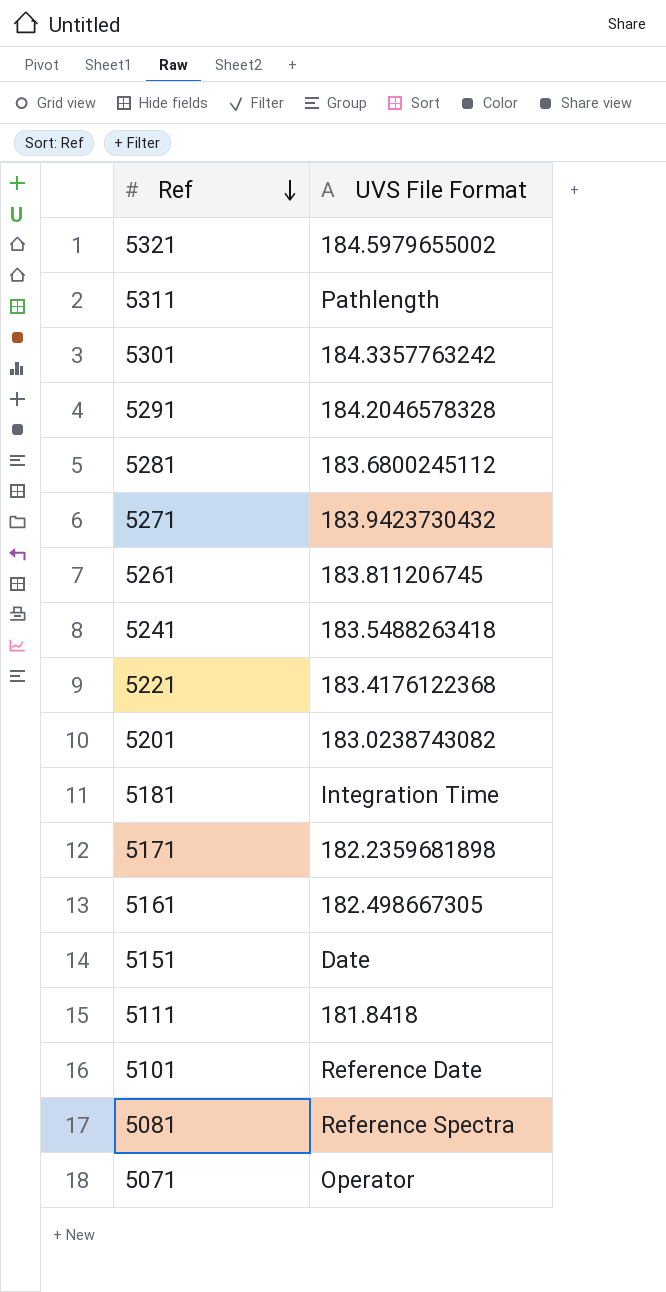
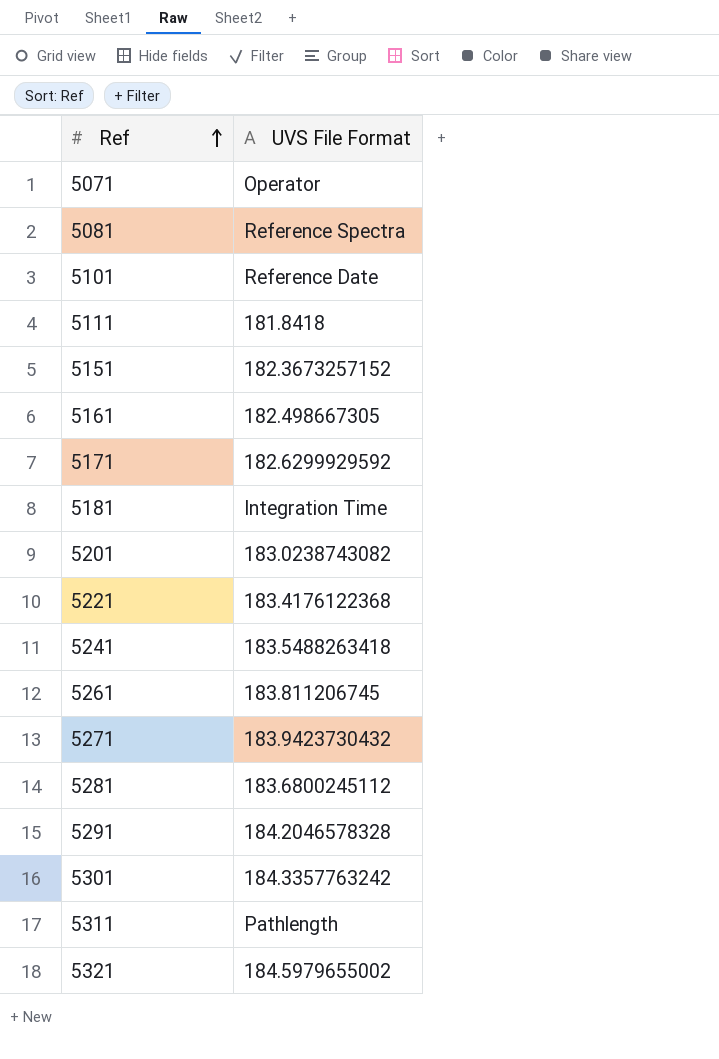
row order: Ref descending -> Ref ascending
5151 | UVS File Format: Date -> 182.3673257152
5171 | UVS File Format: 182.2359681898 -> 182.6299929592

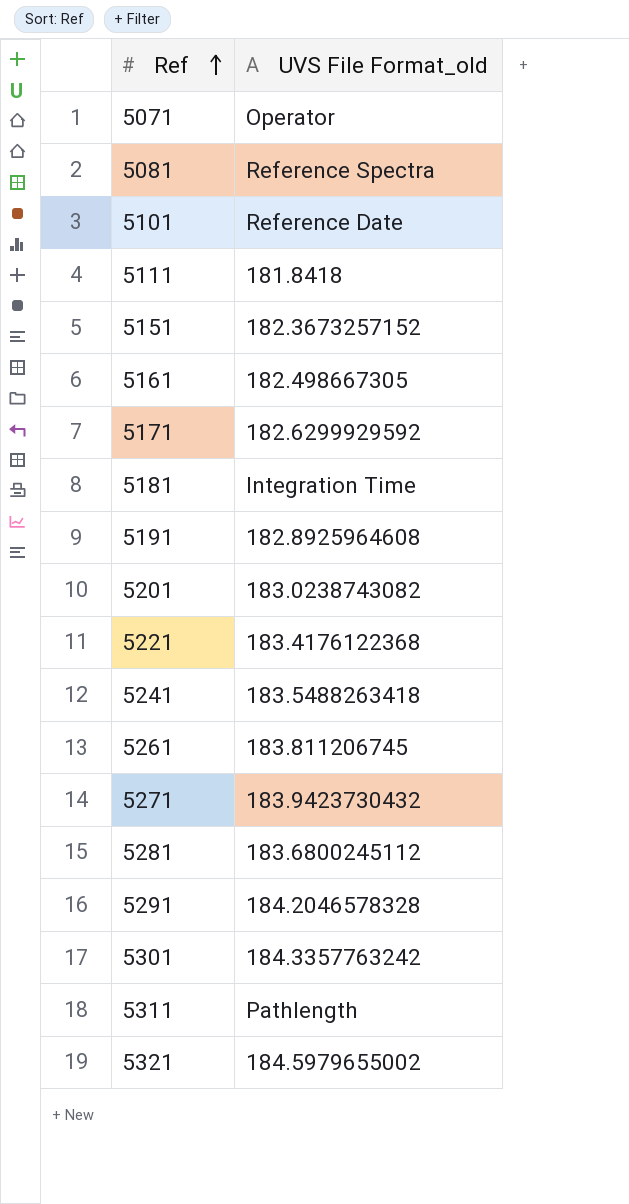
column name: UVS File Format -> UVS File Format_old
row 5191: none -> 182.8925964608

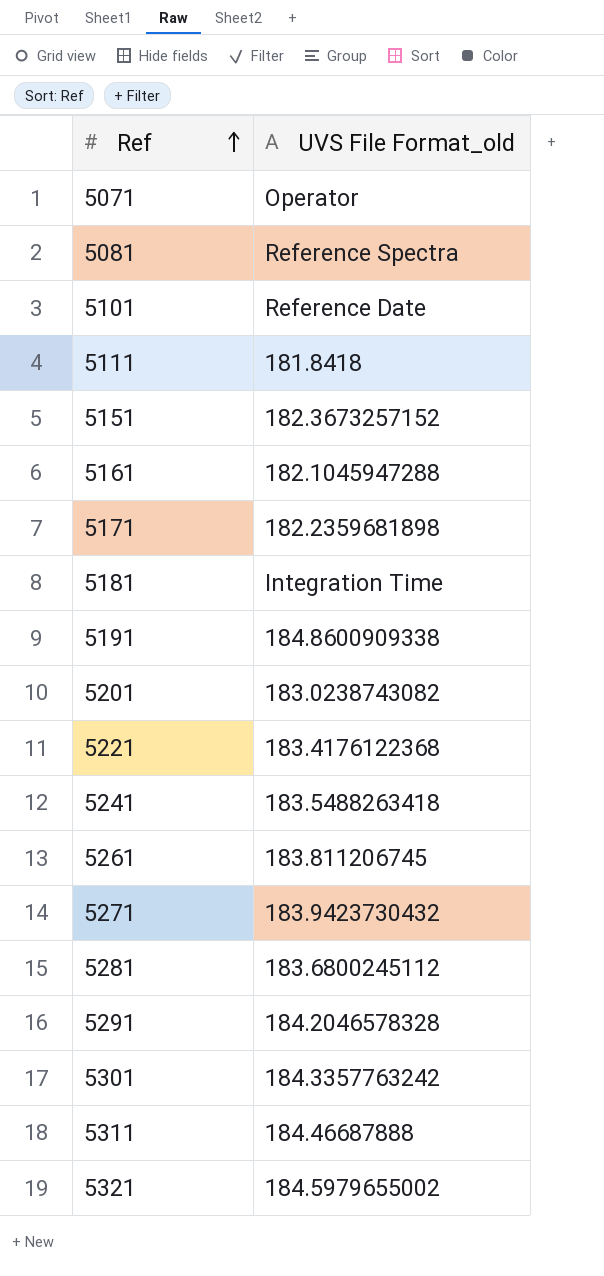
5161 | UVS File Format_old: 182.498667305 -> 182.1045947288
5171 | UVS File Format_old: 182.6299929592 -> 182.2359681898
5191 | UVS File Format_old: 182.8925964608 -> 184.8600909338
5311 | UVS File Format_old: Pathlength -> 184.46687888

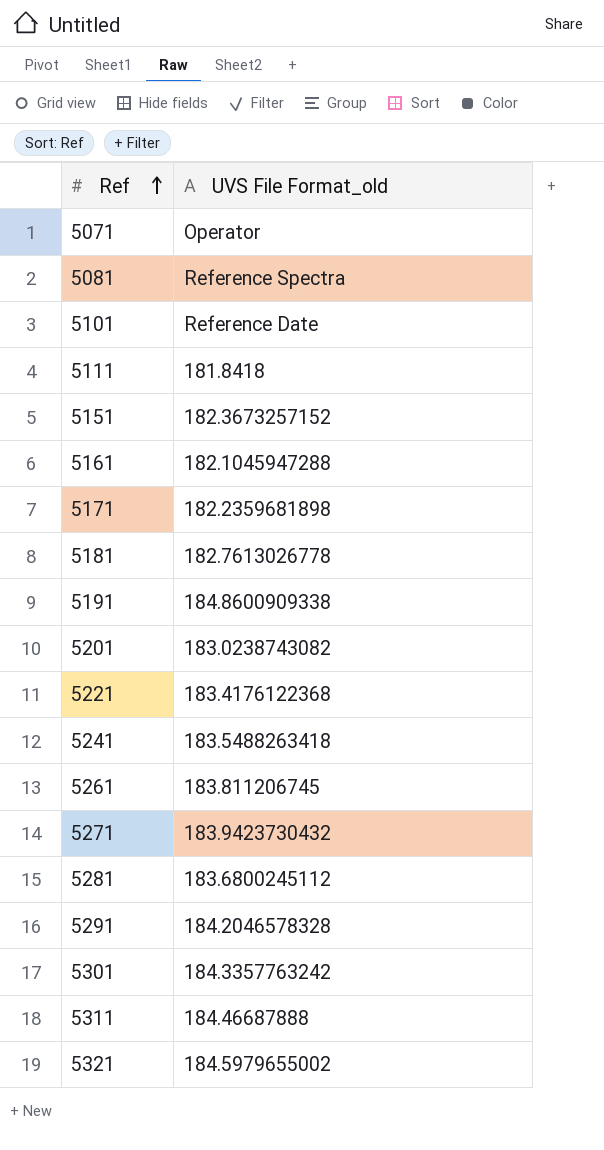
5181 | UVS File Format_old: Integration Time -> 182.7613026778

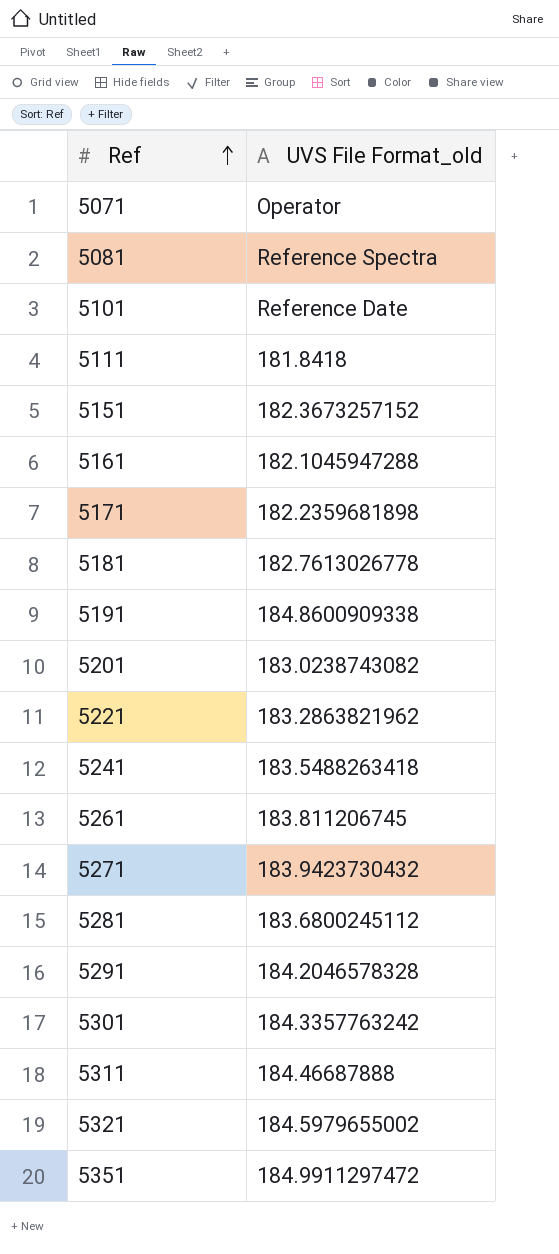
5221 | UVS File Format_old: 183.4176122368 -> 183.2863821962
row 5351: none -> 184.9911297472

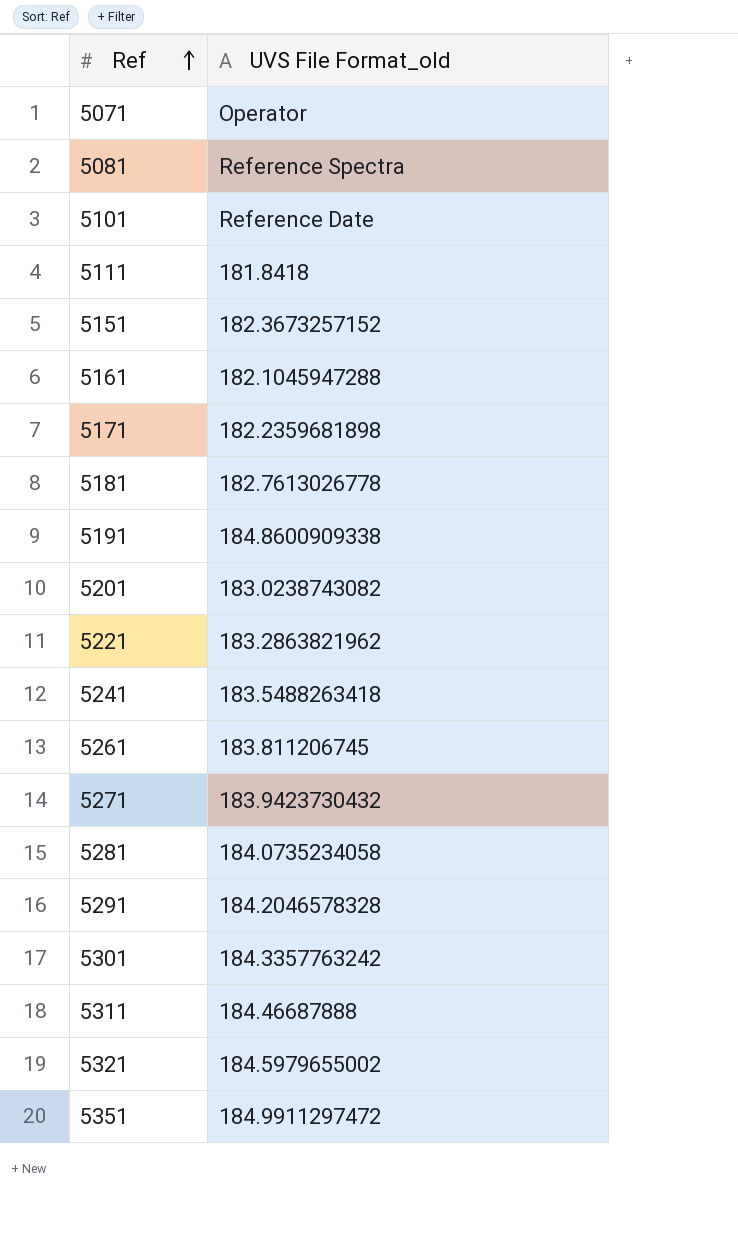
5281 | UVS File Format_old: 183.6800245112 -> 184.0735234058

